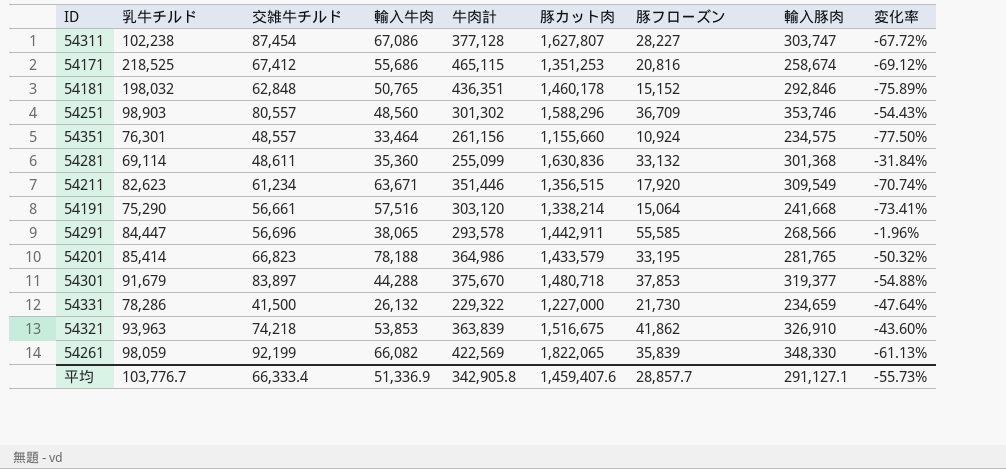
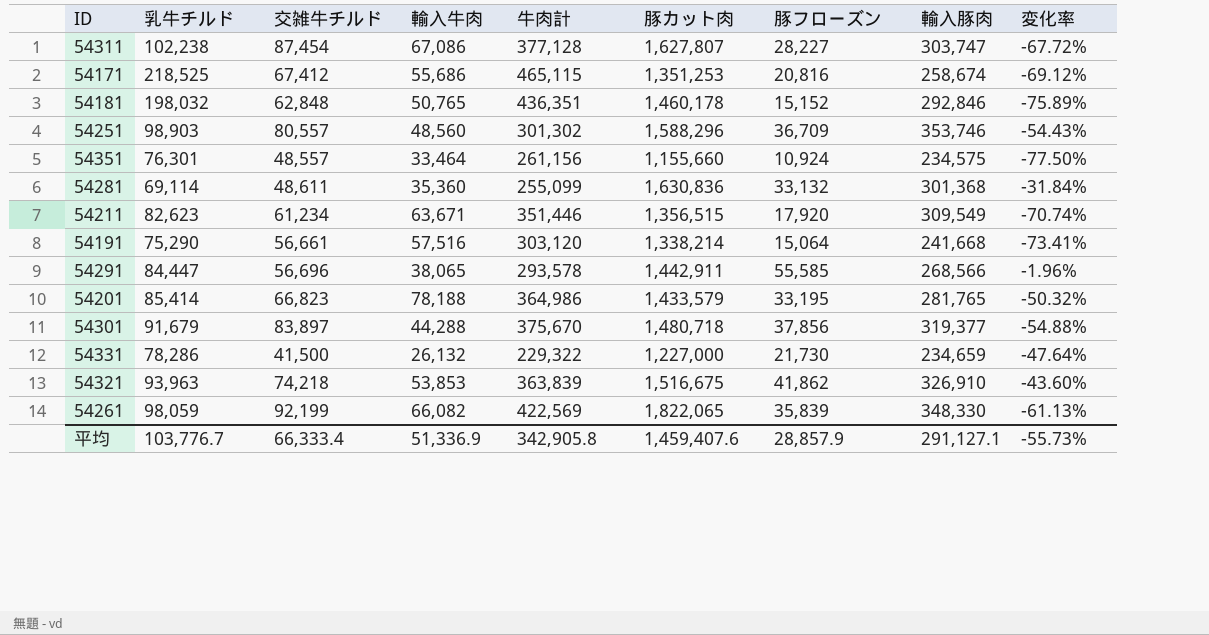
54301 | 豚フローズン: 37,853 -> 37,856
平均 | 豚フローズン: 28,857.7 -> 28,857.9

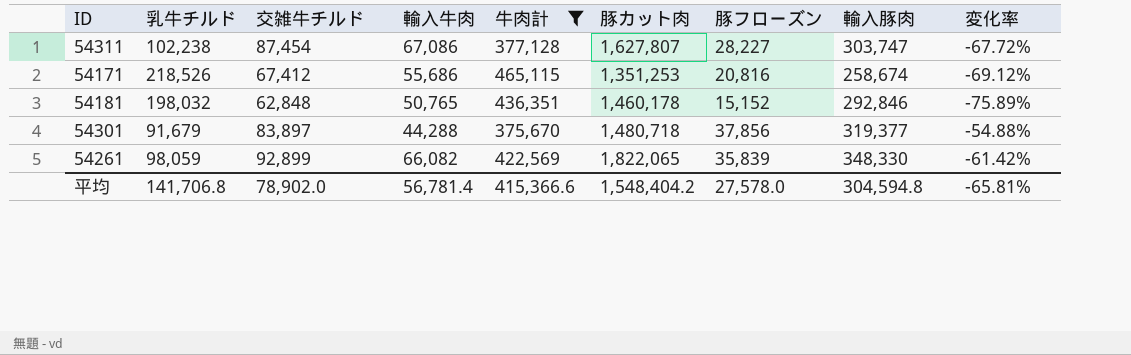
filter: none -> 牛肉計 >= 375,670
54171 | 乳牛チルド: 218,525 -> 218,526
54261 | 交雑牛チルド: 92,199 -> 92,899
54261 | 変化率: -61.13% -> -61.42%
平均 | 乳牛チルド: 103,776.7 -> 141,706.8
平均 | 交雑牛チルド: 66,333.4 -> 78,902.0
平均 | 輸入牛肉: 51,336.9 -> 56,781.4
平均 | 牛肉計: 342,905.8 -> 415,366.6
平均 | 豚カット肉: 1,459,407.6 -> 1,548,404.2
平均 | 豚フローズン: 28,857.9 -> 27,578.0
平均 | 輸入豚肉: 291,127.1 -> 304,594.8
平均 | 変化率: -55.73% -> -65.81%

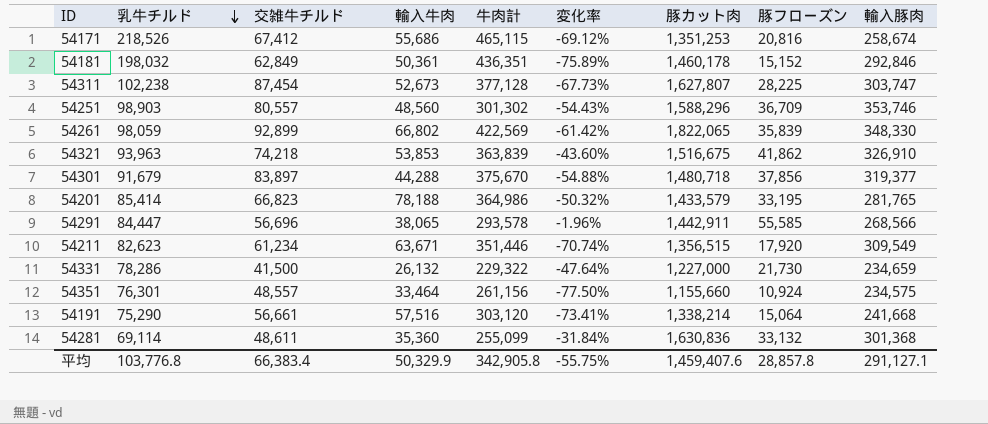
filter: 牛肉計 >= 375,670 -> none
row order: none -> 乳牛チルド descending
column 変化率 | position: 9 -> 6
54181 | 交雑牛チルド: 62,848 -> 62,849
54181 | 輸入牛肉: 50,765 -> 50,361
54311 | 輸入牛肉: 67,086 -> 52,673
54311 | 変化率: -67.72% -> -67.73%
54311 | 豚フローズン: 28,227 -> 28,225
54261 | 輸入牛肉: 66,082 -> 66,802
平均 | 乳牛チルド: 141,706.8 -> 103,776.8
平均 | 交雑牛チルド: 78,902.0 -> 66,383.4
平均 | 輸入牛肉: 56,781.4 -> 50,329.9
平均 | 牛肉計: 415,366.6 -> 342,905.8
平均 | 変化率: -65.81% -> -55.75%
平均 | 豚カット肉: 1,548,404.2 -> 1,459,407.6
平均 | 豚フローズン: 27,578.0 -> 28,857.8
平均 | 輸入豚肉: 304,594.8 -> 291,127.1

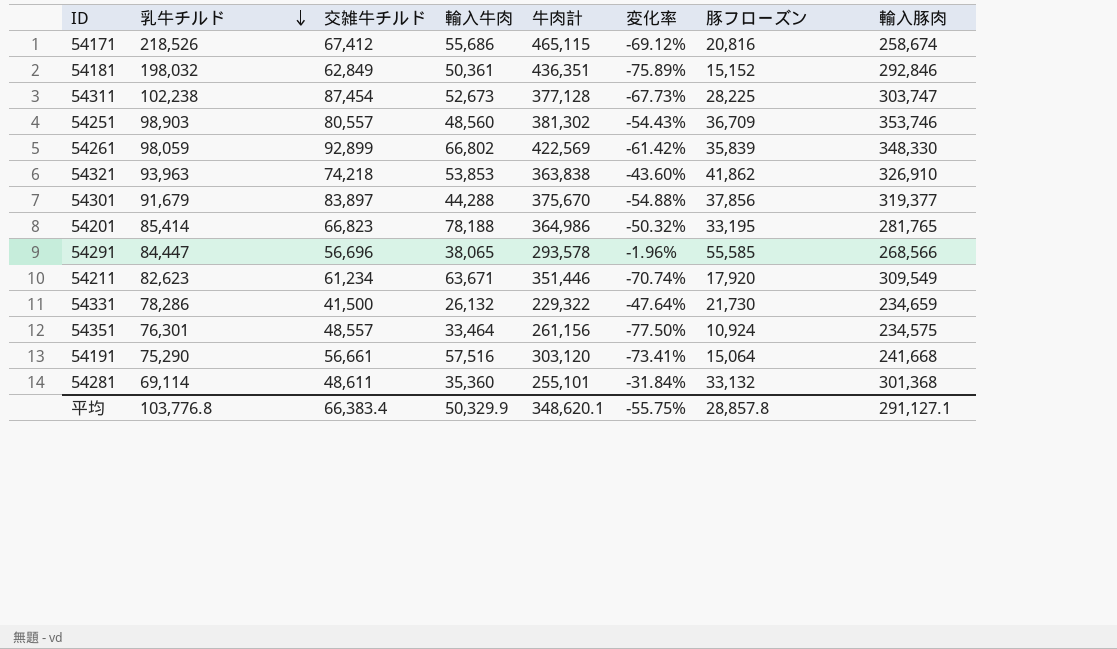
column 豚カット肉 | position: 7 -> none
54251 | 牛肉計: 301,302 -> 381,302
54321 | 牛肉計: 363,839 -> 363,838
54281 | 牛肉計: 255,099 -> 255,101
平均 | 牛肉計: 342,905.8 -> 348,620.1

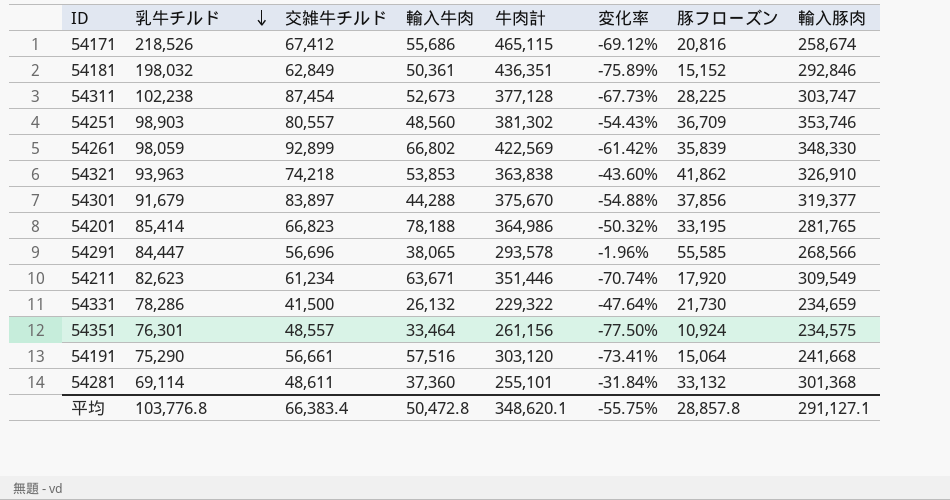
54281 | 輸入牛肉: 35,360 -> 37,360
平均 | 輸入牛肉: 50,329.9 -> 50,472.8

